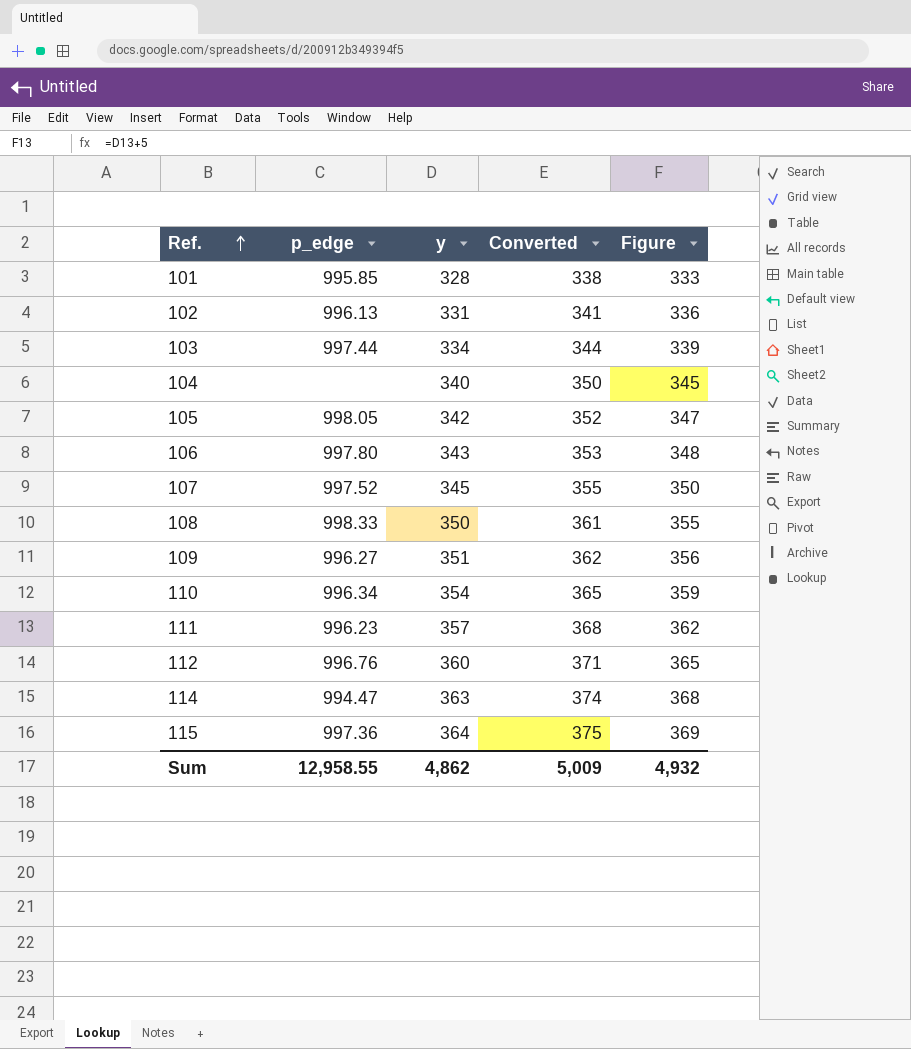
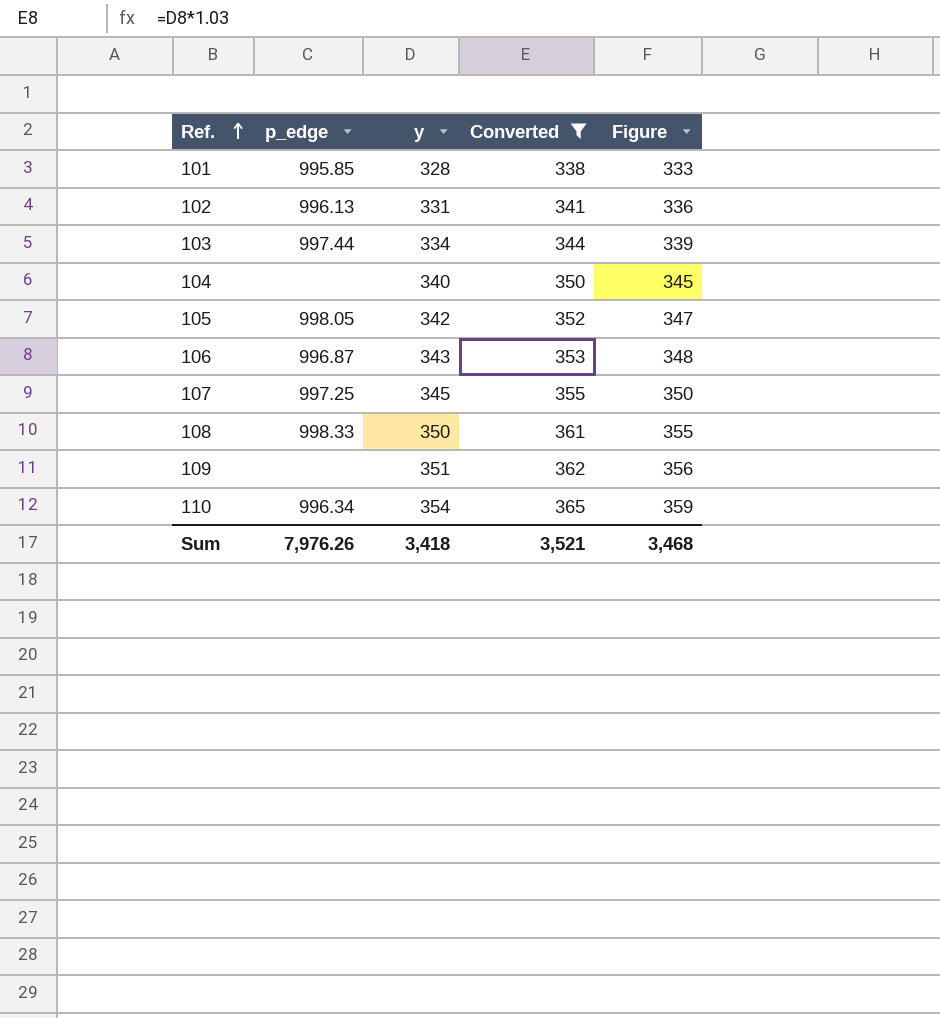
filter: none -> Converted <= 365
106 | p_edge: 997.80 -> 996.87
107 | p_edge: 997.52 -> 997.25
109 | p_edge: 996.27 -> none
Sum | p_edge: 12,958.55 -> 7,976.26
Sum | y: 4,862 -> 3,418
Sum | Converted: 5,009 -> 3,521
Sum | Figure: 4,932 -> 3,468

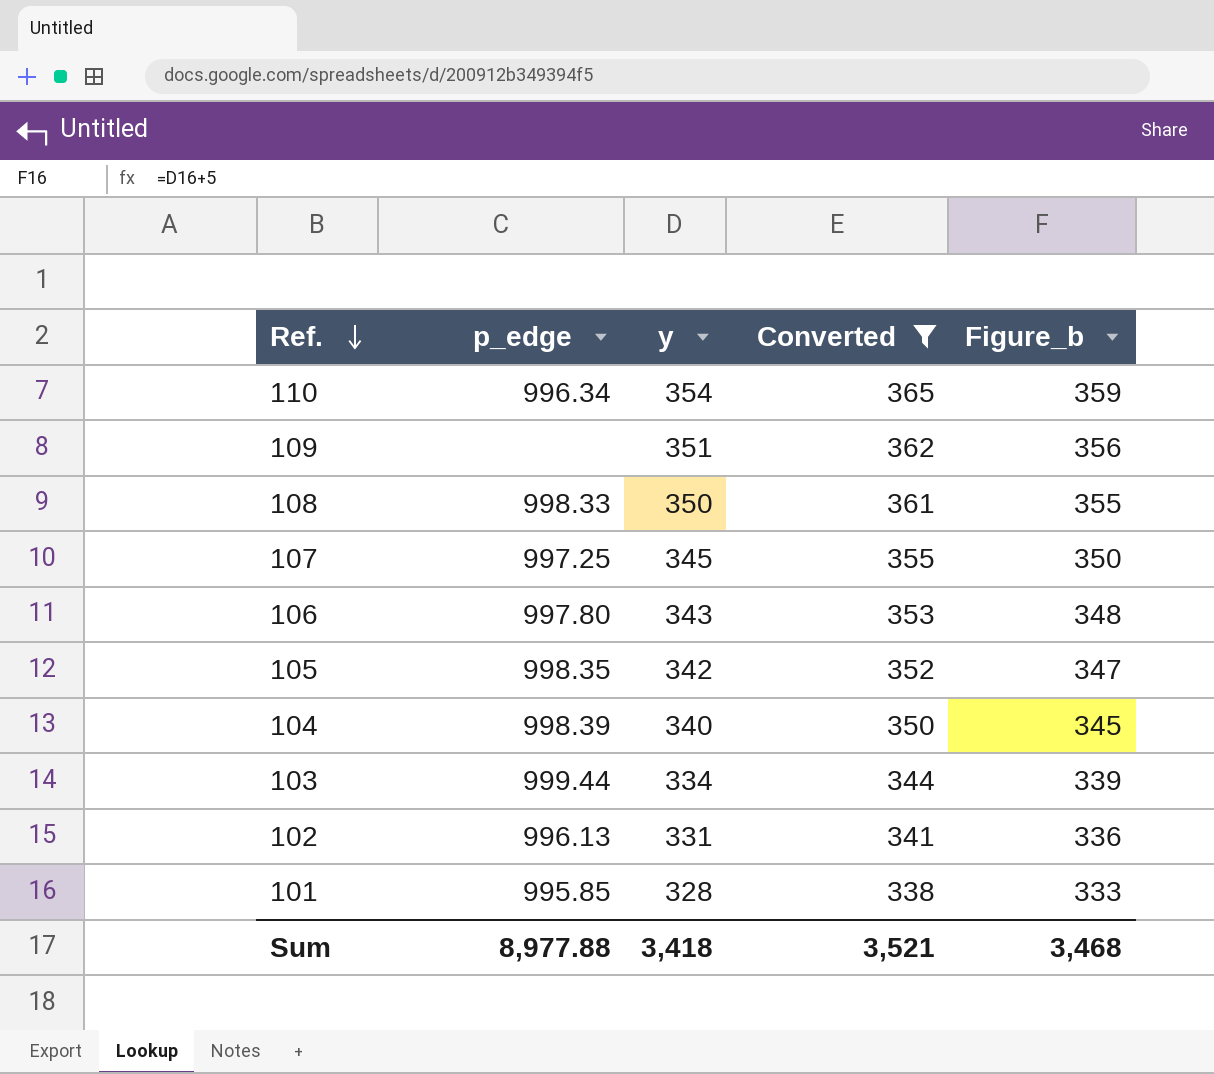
row order: Ref. ascending -> Ref. descending
column name: Figure -> Figure_b
106 | p_edge: 996.87 -> 997.80
105 | p_edge: 998.05 -> 998.35
104 | p_edge: none -> 998.39
103 | p_edge: 997.44 -> 999.44
Sum | p_edge: 7,976.26 -> 8,977.88

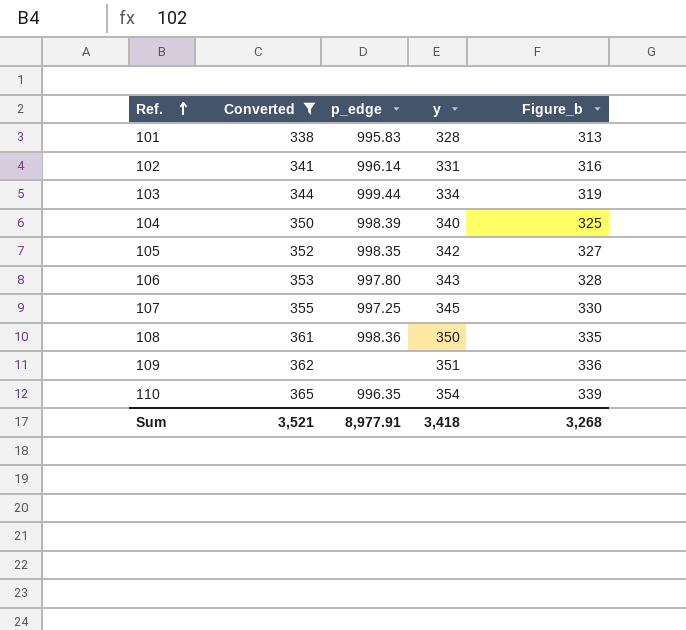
row order: Ref. descending -> Ref. ascending
column Converted | position: 4 -> 2
column Figure_b | formula: [y] + 5 -> [y] - 15
101 | p_edge: 995.85 -> 995.83
102 | p_edge: 996.13 -> 996.14
108 | p_edge: 998.33 -> 998.36
110 | p_edge: 996.34 -> 996.35
Sum | p_edge: 8,977.88 -> 8,977.91
Sum | Figure_b: 3,468 -> 3,268

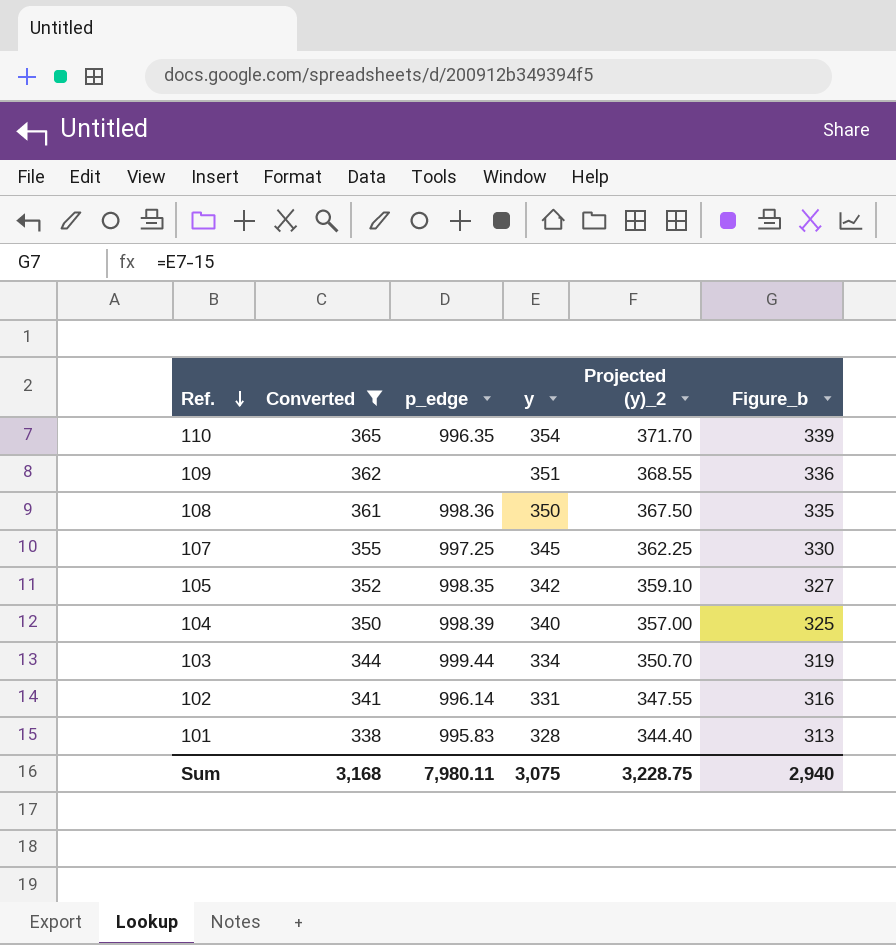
row order: Ref. ascending -> Ref. descending
column Projected (y)_2 | formula: none -> [y] * 1.05
row 106: 353 | 997.80 | 343 | 328 -> none
Sum | Converted: 3,521 -> 3,168
Sum | p_edge: 8,977.91 -> 7,980.11
Sum | y: 3,418 -> 3,075
Sum | Figure_b: 3,268 -> 2,940

